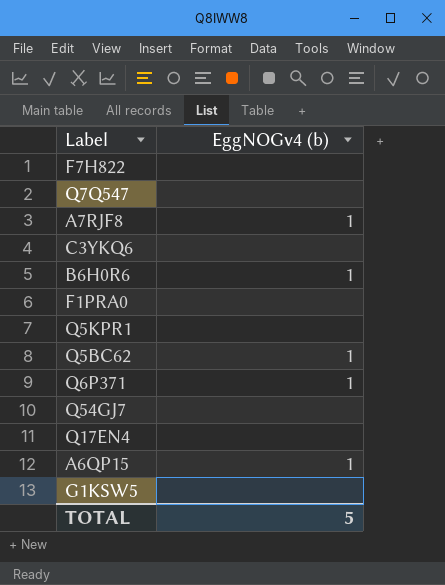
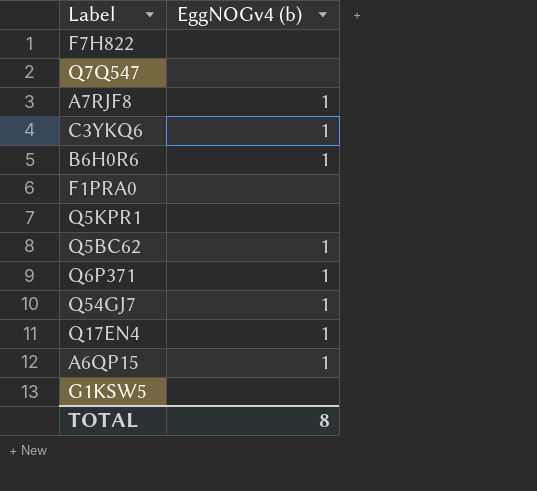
C3YKQ6 | EggNOGv4 (b): none -> 1
Q54GJ7 | EggNOGv4 (b): none -> 1
Q17EN4 | EggNOGv4 (b): none -> 1
TOTAL | EggNOGv4 (b): 5 -> 8

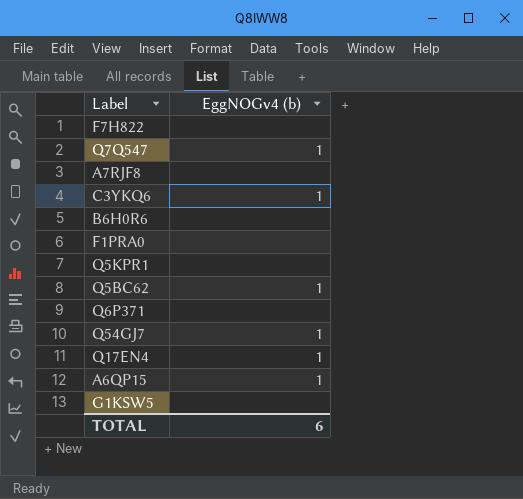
Q7Q547 | EggNOGv4 (b): none -> 1
A7RJF8 | EggNOGv4 (b): 1 -> none
B6H0R6 | EggNOGv4 (b): 1 -> none
Q6P371 | EggNOGv4 (b): 1 -> none
TOTAL | EggNOGv4 (b): 8 -> 6

